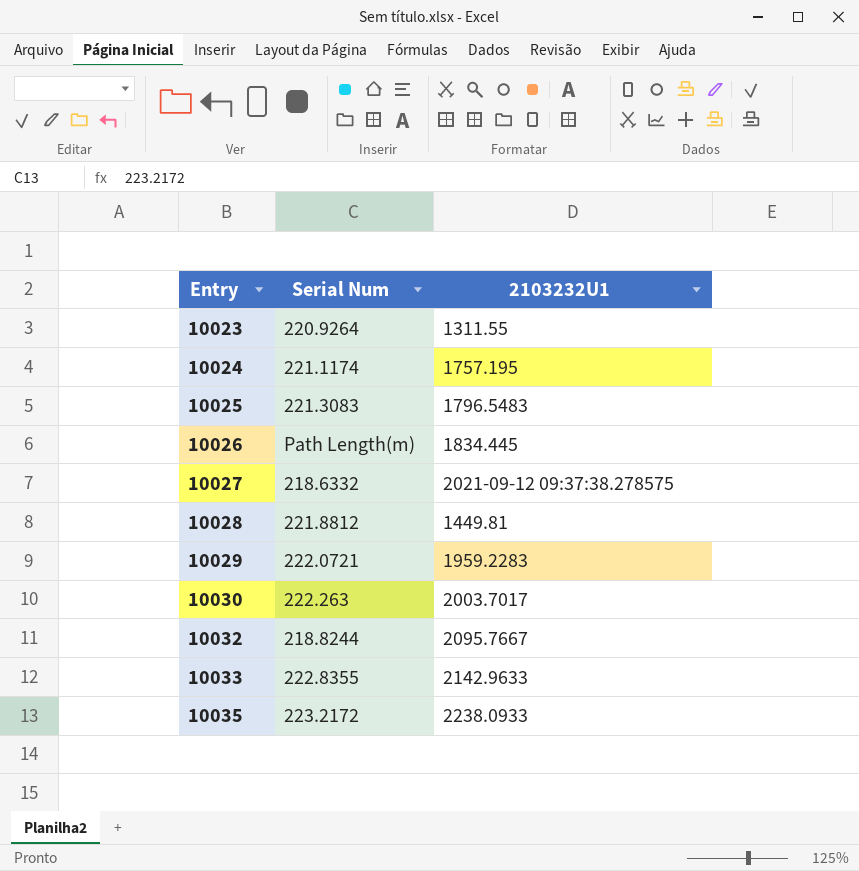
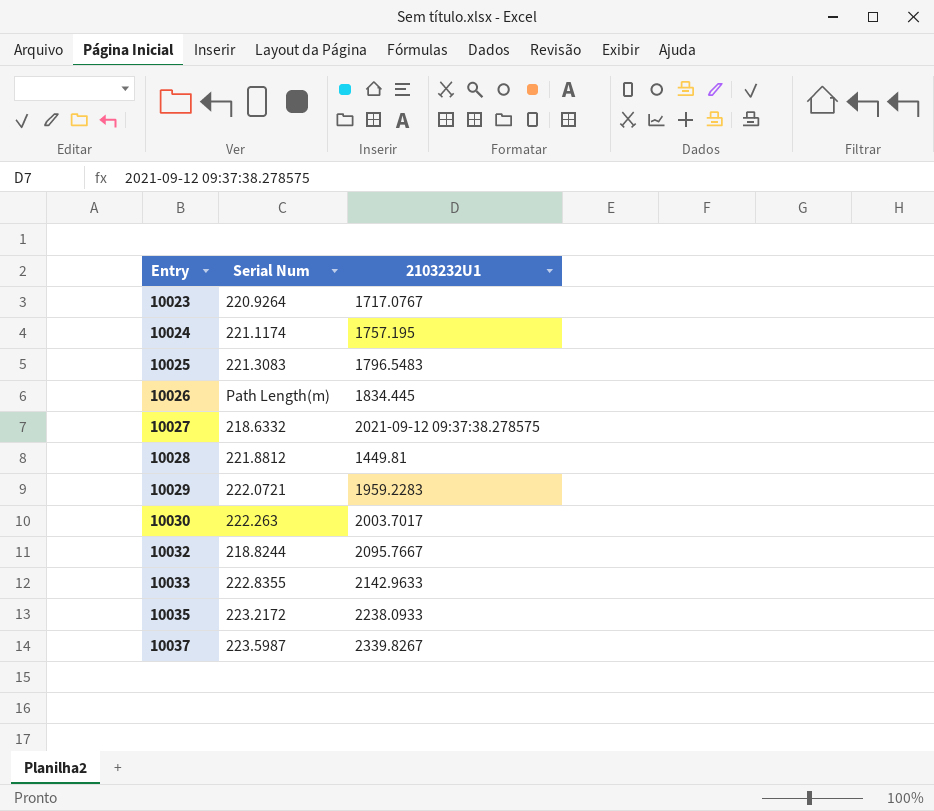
10023 | 2103232U1: 1311.55 -> 1717.0767
row 10037: none -> 223.5987 | 2339.8267

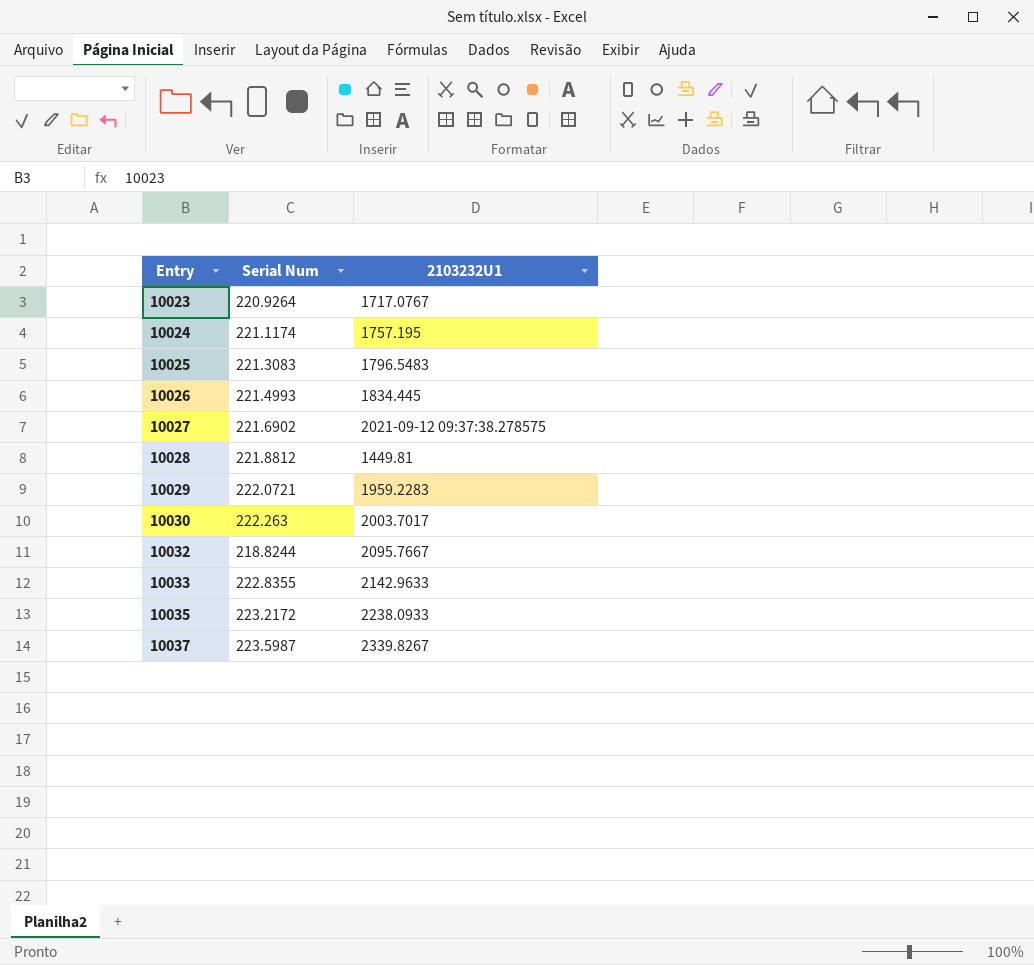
10026 | Serial Num: Path Length(m) -> 221.4993
10027 | Serial Num: 218.6332 -> 221.6902

